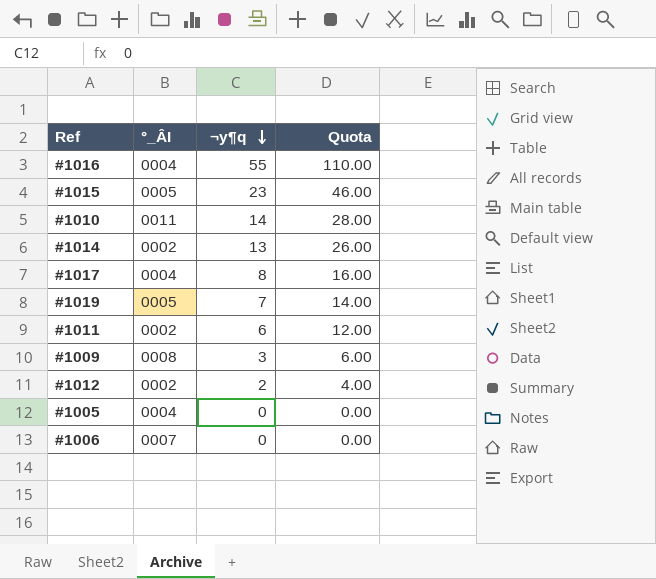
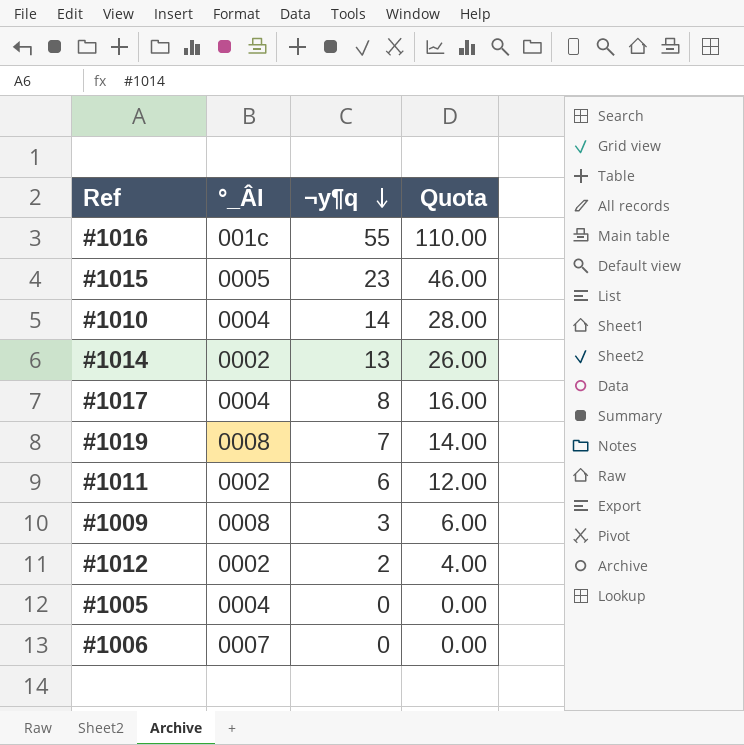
#1016 | °_ÂI: 0004 -> 001c
#1010 | °_ÂI: 0011 -> 0004
#1019 | °_ÂI: 0005 -> 0008

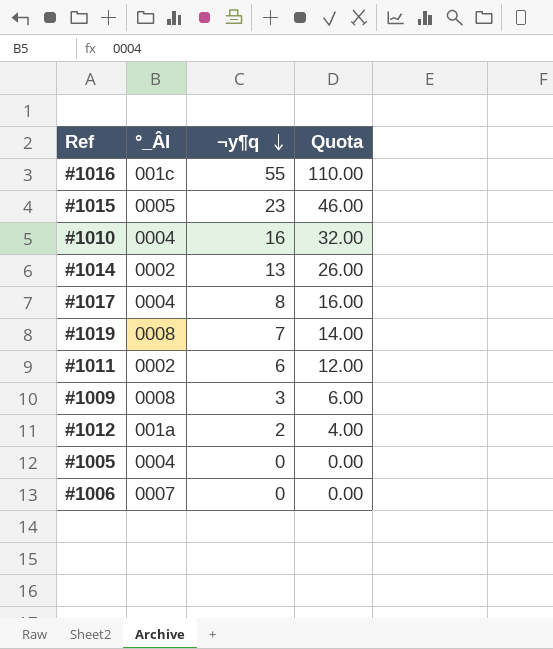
#1010 | ¬y¶q: 14 -> 16
#1010 | Quota: 28.00 -> 32.00
#1012 | °_ÂI: 0002 -> 001a

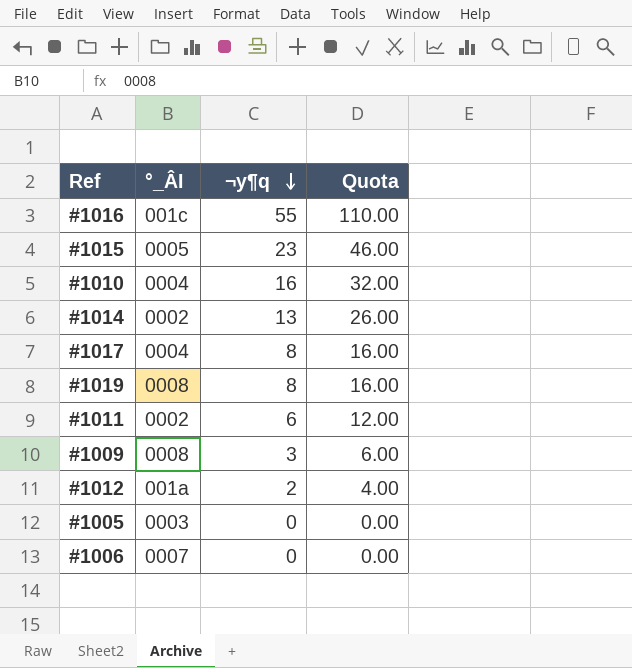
#1019 | ¬y¶q: 7 -> 8
#1019 | Quota: 14.00 -> 16.00
#1005 | °_ÂI: 0004 -> 0003

